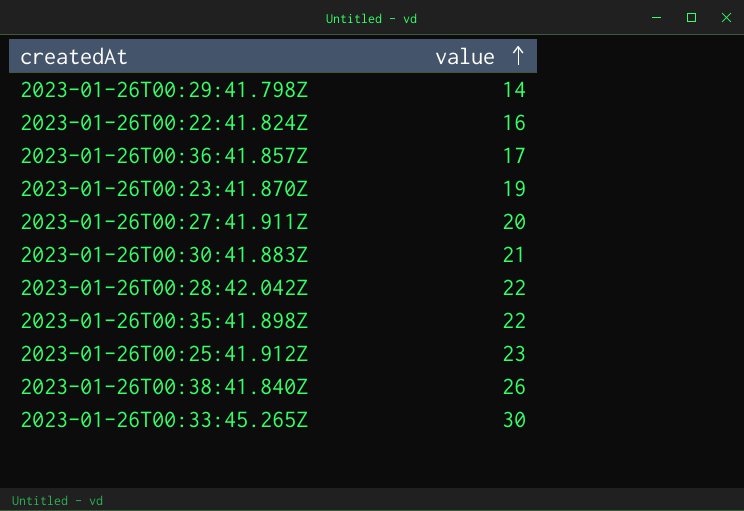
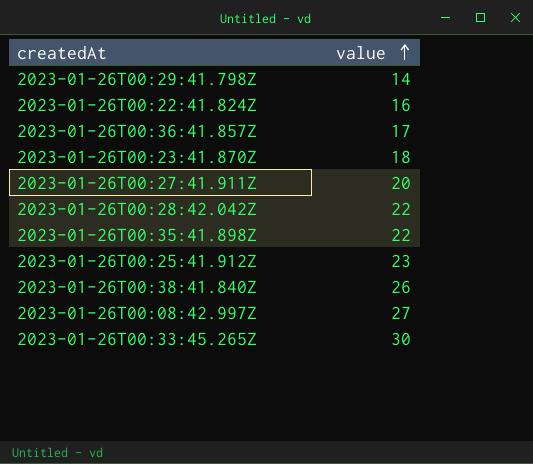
row 2023-01-26T00:30:41.883Z: 21 -> none
2023-01-26T00:23:41.870Z | value: 19 -> 18
row 2023-01-26T00:08:42.997Z: none -> 27

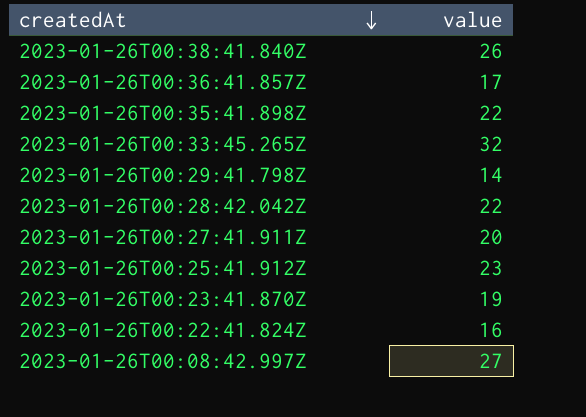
row order: value ascending -> createdAt descending
2023-01-26T00:33:45.265Z | value: 30 -> 32
2023-01-26T00:23:41.870Z | value: 18 -> 19

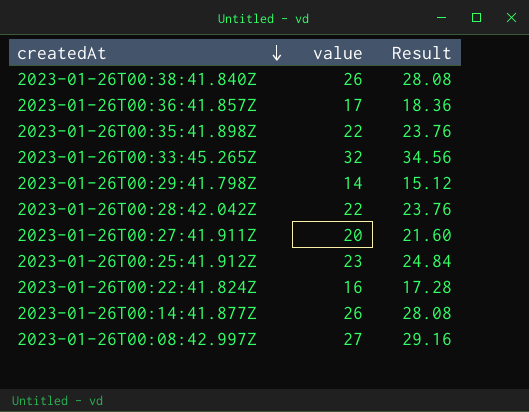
column Result | formula: none -> [value] * 1.08
row 2023-01-26T00:23:41.870Z: 19 -> none
row 2023-01-26T00:14:41.877Z: none -> 26 | 28.08

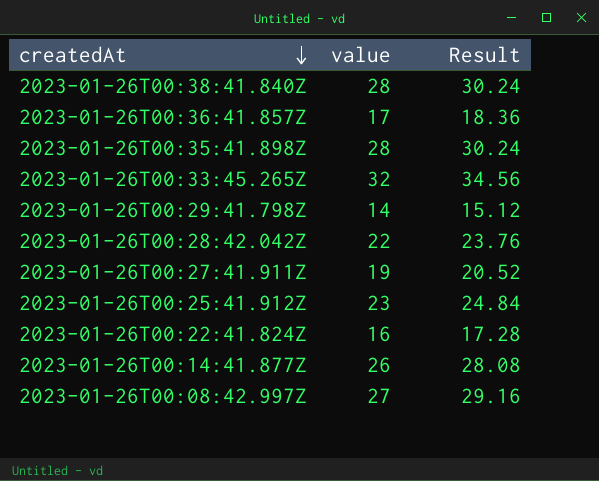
2023-01-26T00:38:41.840Z | value: 26 -> 28
2023-01-26T00:38:41.840Z | Result: 28.08 -> 30.24
2023-01-26T00:35:41.898Z | value: 22 -> 28
2023-01-26T00:35:41.898Z | Result: 23.76 -> 30.24
2023-01-26T00:27:41.911Z | value: 20 -> 19
2023-01-26T00:27:41.911Z | Result: 21.60 -> 20.52

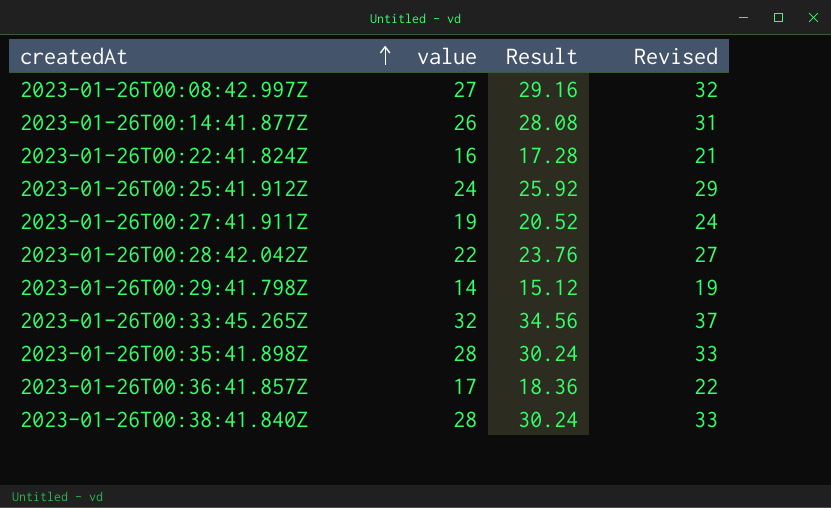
row order: createdAt descending -> createdAt ascending
column Revised | formula: none -> [value] + 5
2023-01-26T00:25:41.912Z | value: 23 -> 24
2023-01-26T00:25:41.912Z | Result: 24.84 -> 25.92

